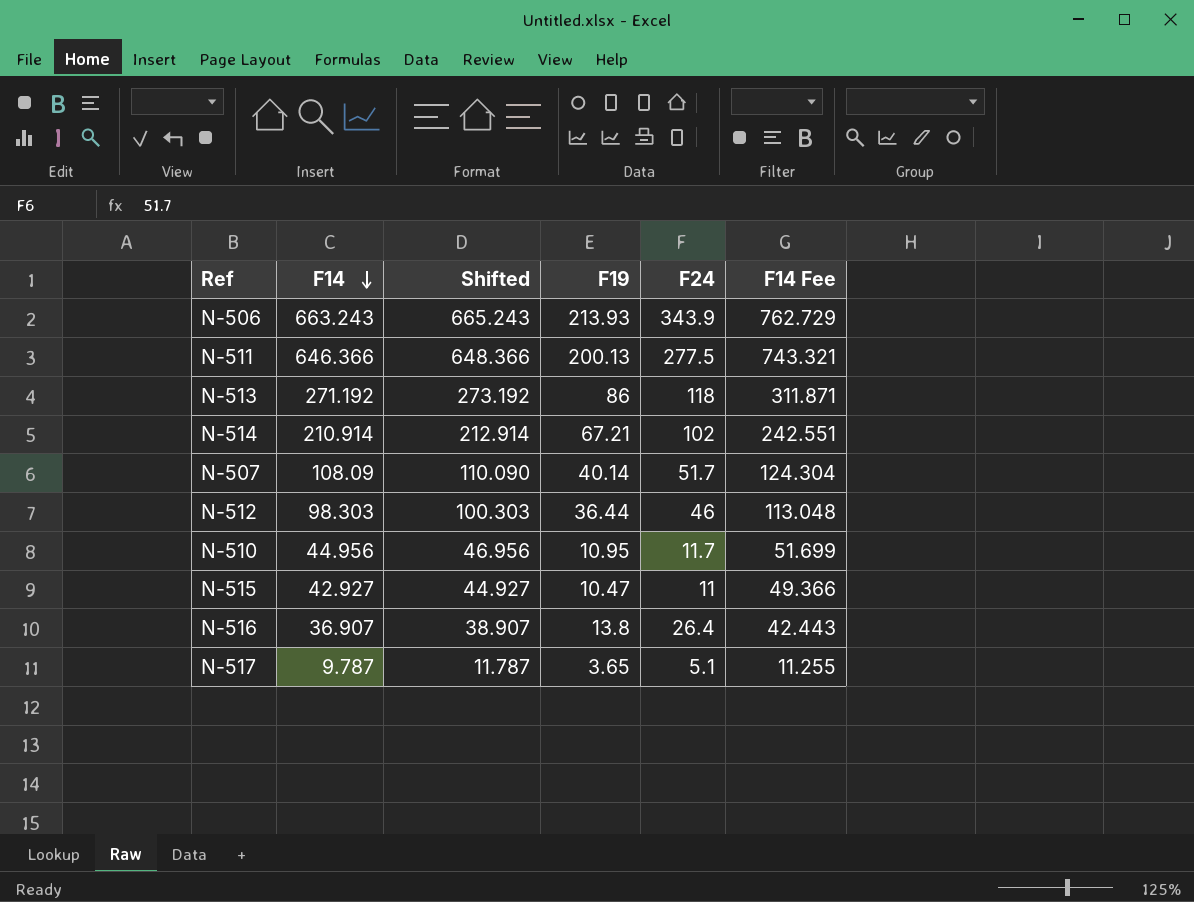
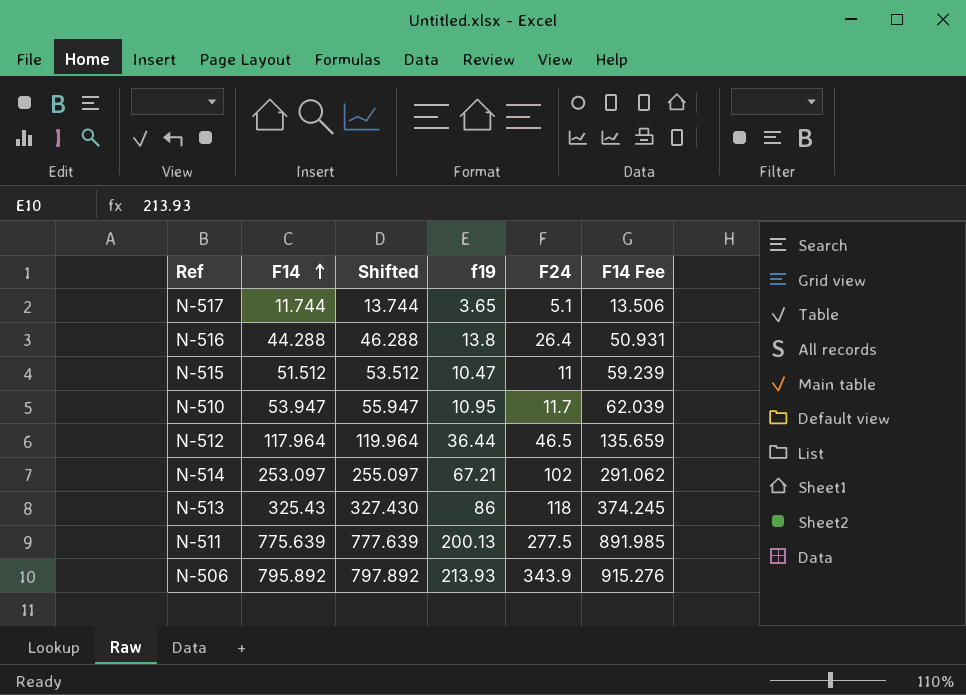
row order: F14 descending -> F14 ascending
column name: F19 -> f19
row N-507: 108.09 | 110.090 | 40.14 | 51.7 | 124.304 -> none
N-517 | F14: 9.787 -> 11.744
N-517 | Shifted: 11.787 -> 13.744
N-517 | F14 Fee: 11.255 -> 13.506
N-516 | F14: 36.907 -> 44.288
N-516 | Shifted: 38.907 -> 46.288
N-516 | F14 Fee: 42.443 -> 50.931
N-515 | F14: 42.927 -> 51.512
N-515 | Shifted: 44.927 -> 53.512
N-515 | F14 Fee: 49.366 -> 59.239
N-510 | F14: 44.956 -> 53.947
N-510 | Shifted: 46.956 -> 55.947
N-510 | F14 Fee: 51.699 -> 62.039
N-512 | F14: 98.303 -> 117.964
N-512 | Shifted: 100.303 -> 119.964
N-512 | F24: 46 -> 46.5
N-512 | F14 Fee: 113.048 -> 135.659
N-514 | F14: 210.914 -> 253.097
N-514 | Shifted: 212.914 -> 255.097
N-514 | F14 Fee: 242.551 -> 291.062
N-513 | F14: 271.192 -> 325.43
N-513 | Shifted: 273.192 -> 327.430
N-513 | F14 Fee: 311.871 -> 374.245
N-511 | F14: 646.366 -> 775.639
N-511 | Shifted: 648.366 -> 777.639
N-511 | F14 Fee: 743.321 -> 891.985
N-506 | F14: 663.243 -> 795.892
N-506 | Shifted: 665.243 -> 797.892
N-506 | F14 Fee: 762.729 -> 915.276

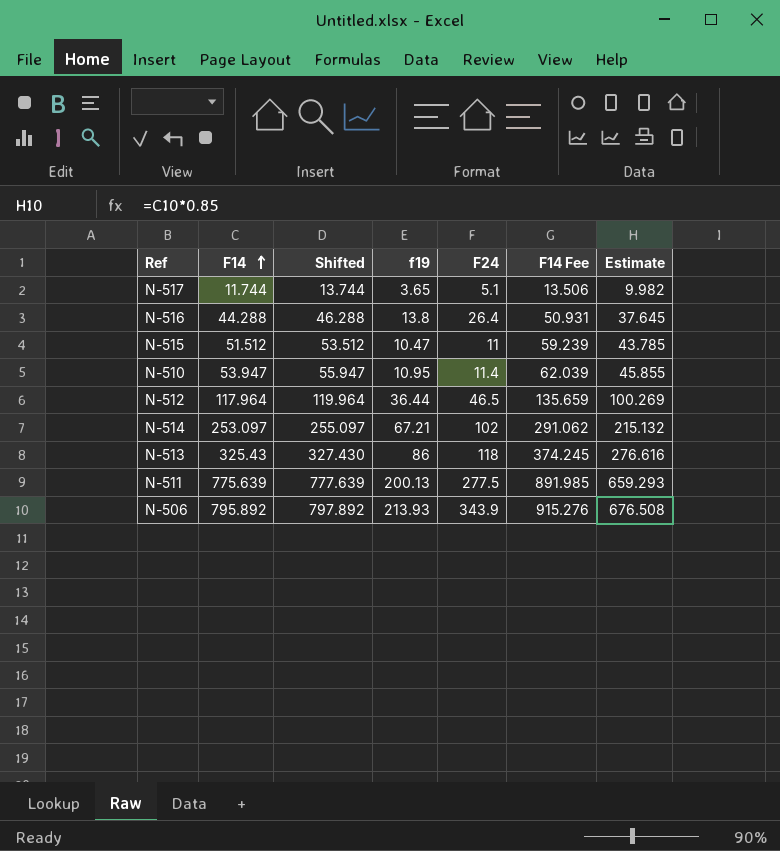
column Estimate | formula: none -> [F14] * 0.85
N-510 | F24: 11.7 -> 11.4

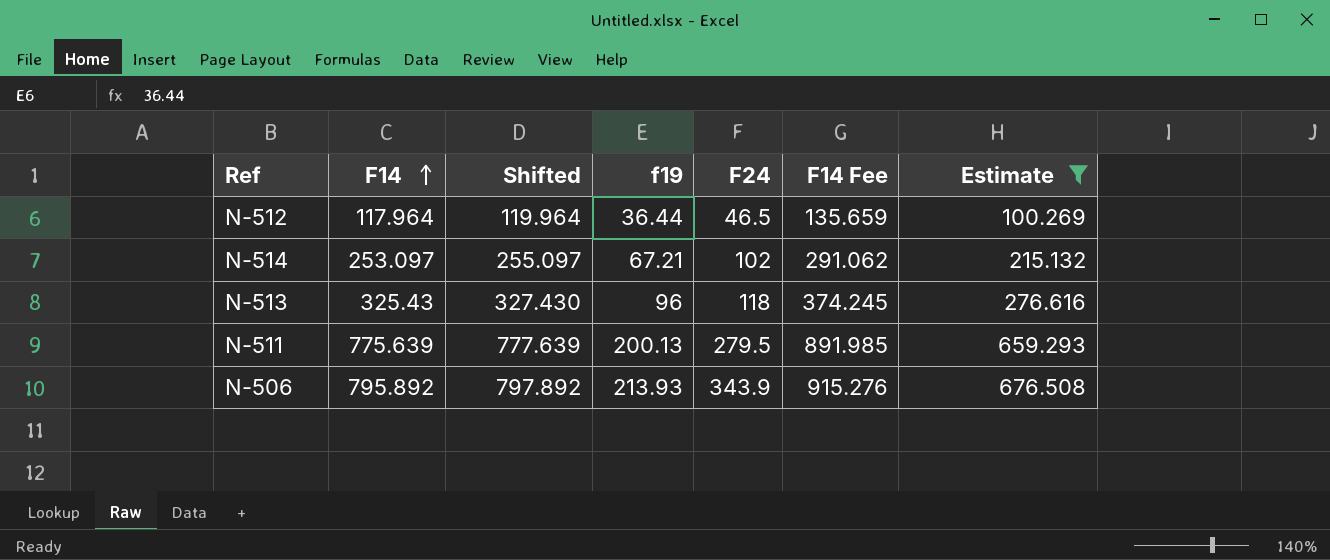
filter: none -> Estimate >= 100.269
N-513 | f19: 86 -> 96
N-511 | F24: 277.5 -> 279.5

